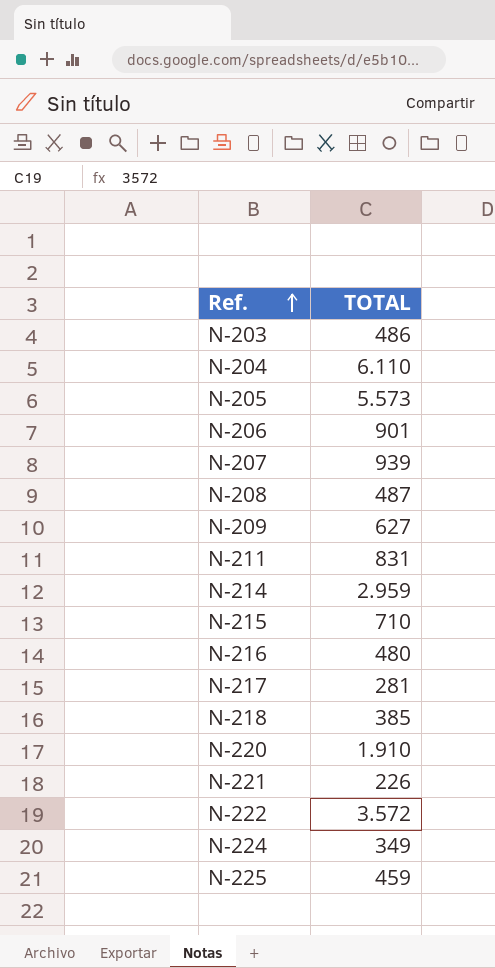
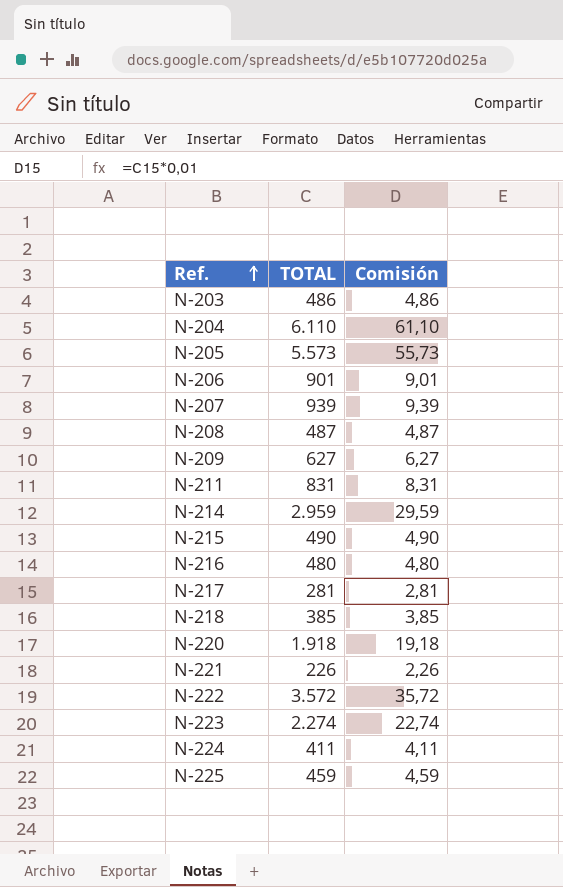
column Comisión | formula: none -> [TOTAL] * 0,01
N-215 | TOTAL: 710 -> 490
N-220 | TOTAL: 1.910 -> 1.918
row N-223: none -> 2.274 | 22,74
N-224 | TOTAL: 349 -> 411

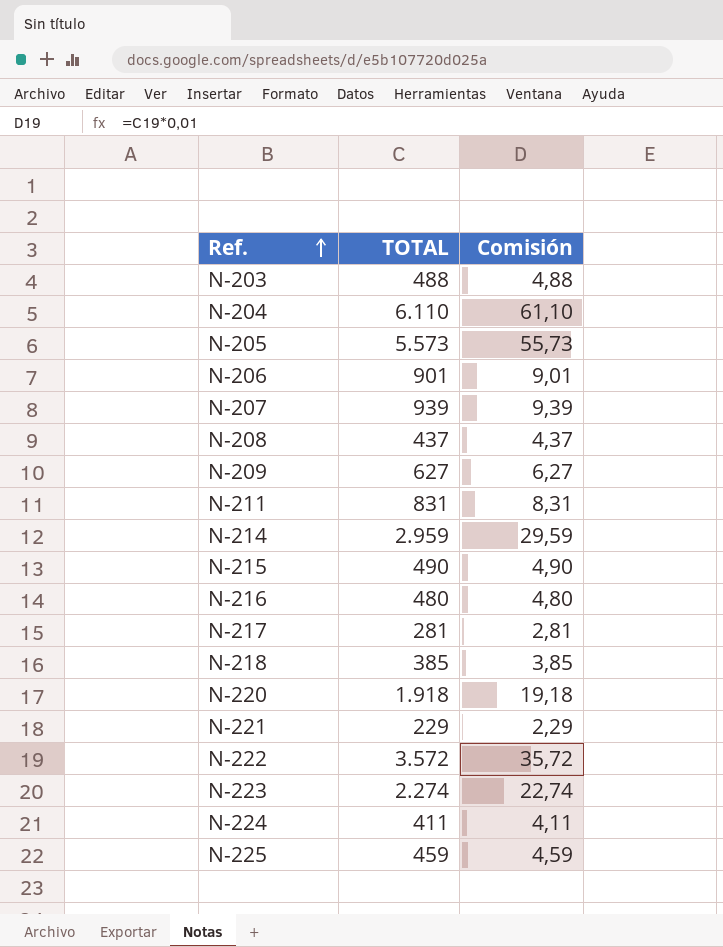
N-203 | TOTAL: 486 -> 488
N-203 | Comisión: 4,86 -> 4,88
N-208 | TOTAL: 487 -> 437
N-208 | Comisión: 4,87 -> 4,37
N-221 | TOTAL: 226 -> 229
N-221 | Comisión: 2,26 -> 2,29

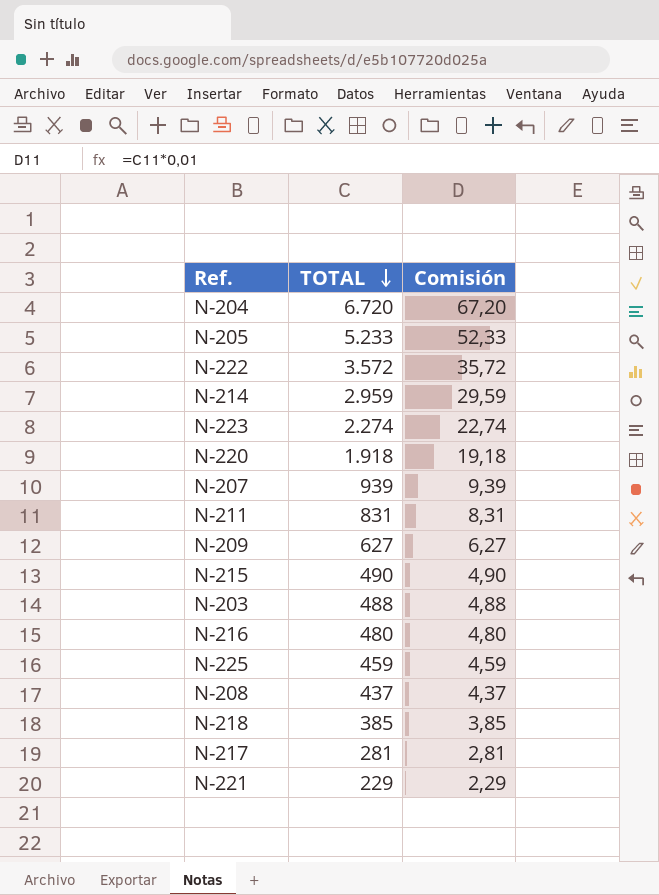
row order: Ref. ascending -> TOTAL descending
row N-206: 901 | 9,01 -> none
row N-224: 411 | 4,11 -> none
N-204 | TOTAL: 6.110 -> 6.720
N-204 | Comisión: 61,10 -> 67,20
N-205 | TOTAL: 5.573 -> 5.233
N-205 | Comisión: 55,73 -> 52,33

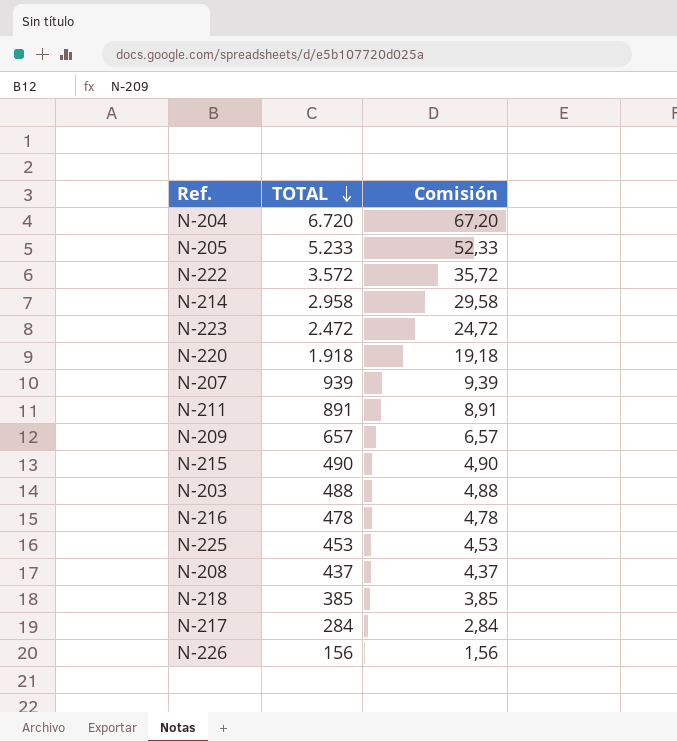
row N-221: 229 | 2,29 -> none
N-214 | TOTAL: 2.959 -> 2.958
N-214 | Comisión: 29,59 -> 29,58
N-223 | TOTAL: 2.274 -> 2.472
N-223 | Comisión: 22,74 -> 24,72
N-211 | TOTAL: 831 -> 891
N-211 | Comisión: 8,31 -> 8,91
N-209 | TOTAL: 627 -> 657
N-209 | Comisión: 6,27 -> 6,57
N-216 | TOTAL: 480 -> 478
N-216 | Comisión: 4,80 -> 4,78
N-225 | TOTAL: 459 -> 453
N-225 | Comisión: 4,59 -> 4,53
N-217 | TOTAL: 281 -> 284
N-217 | Comisión: 2,81 -> 2,84
row N-226: none -> 156 | 1,56

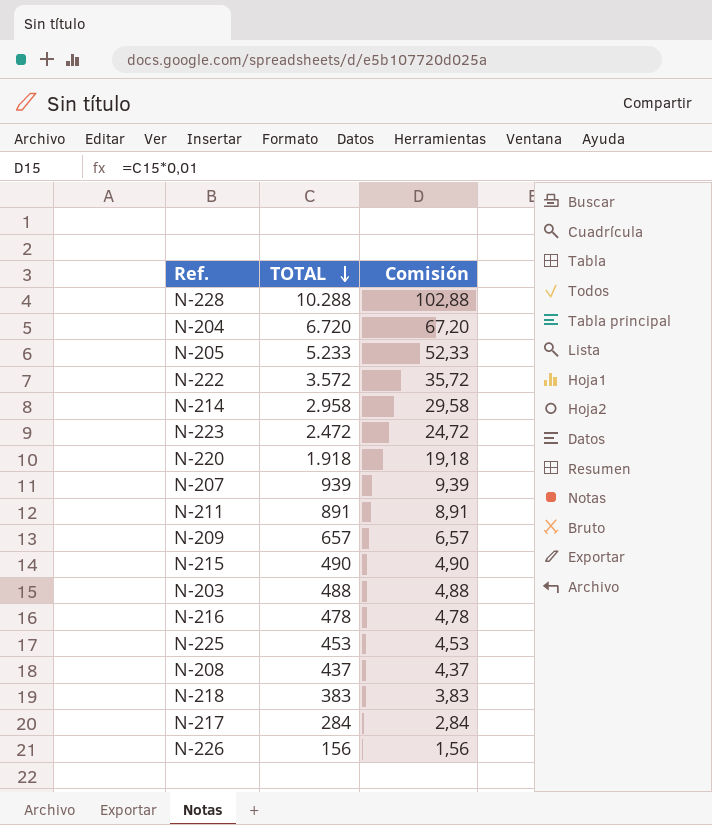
row N-228: none -> 10.288 | 102,88
N-218 | TOTAL: 385 -> 383
N-218 | Comisión: 3,85 -> 3,83

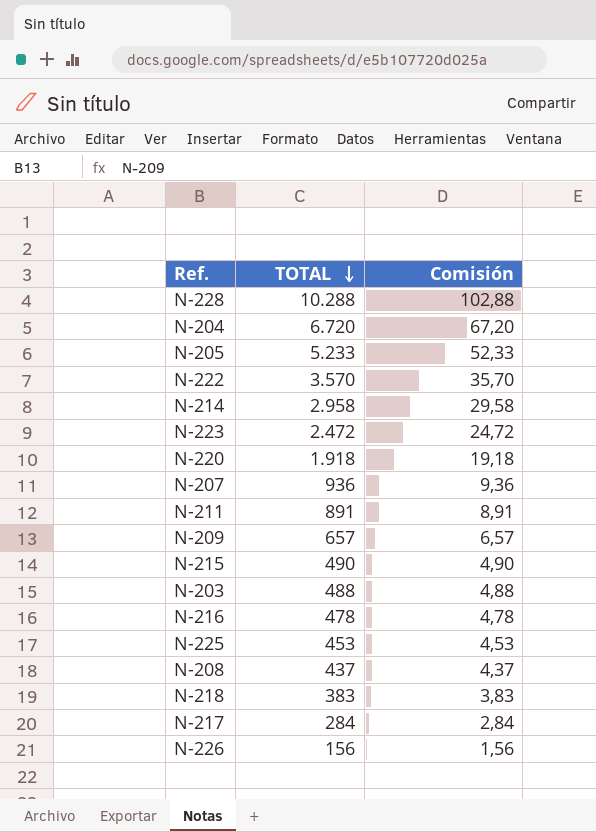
N-222 | TOTAL: 3.572 -> 3.570
N-222 | Comisión: 35,72 -> 35,70
N-207 | TOTAL: 939 -> 936
N-207 | Comisión: 9,39 -> 9,36

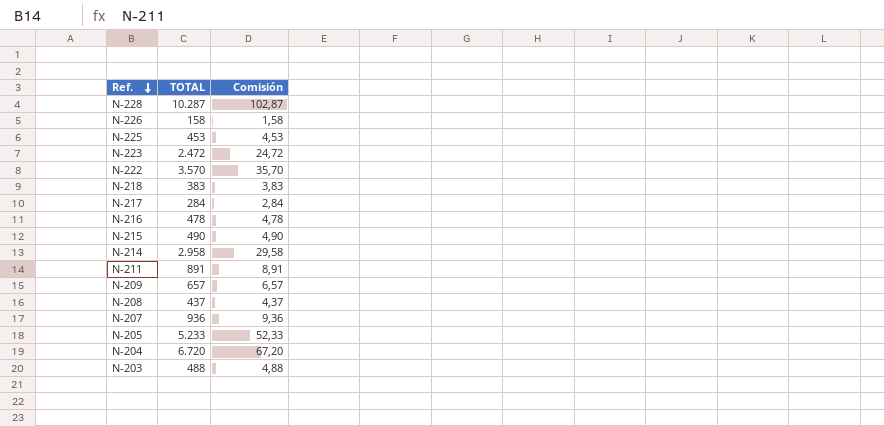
row order: TOTAL descending -> Ref. descending
row N-220: 1.918 | 19,18 -> none
N-228 | TOTAL: 10.288 -> 10.287
N-228 | Comisión: 102,88 -> 102,87
N-226 | TOTAL: 156 -> 158
N-226 | Comisión: 1,56 -> 1,58

